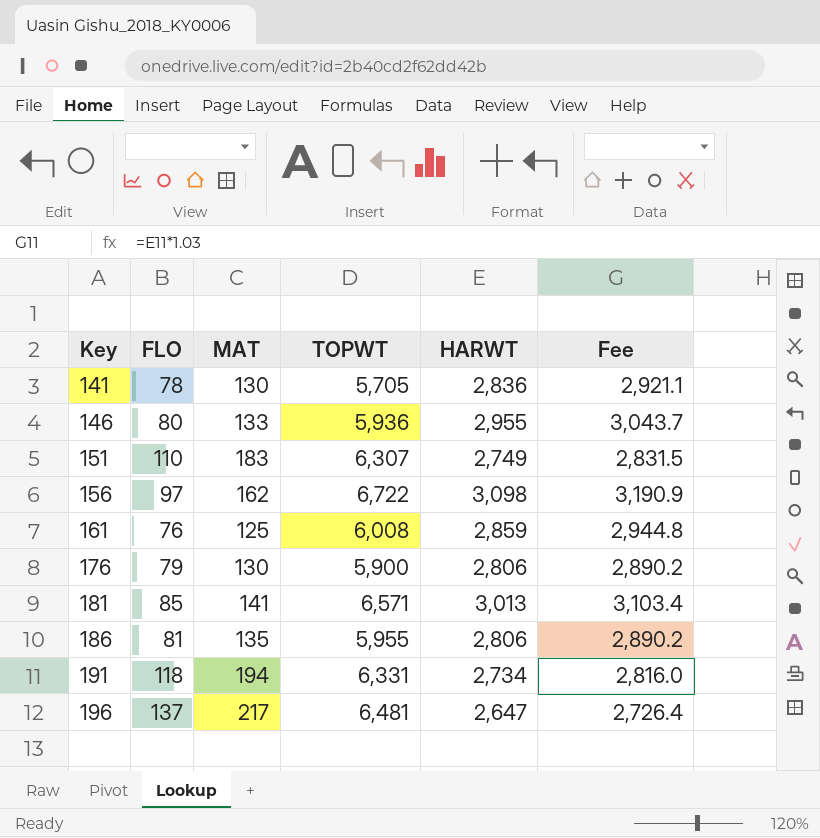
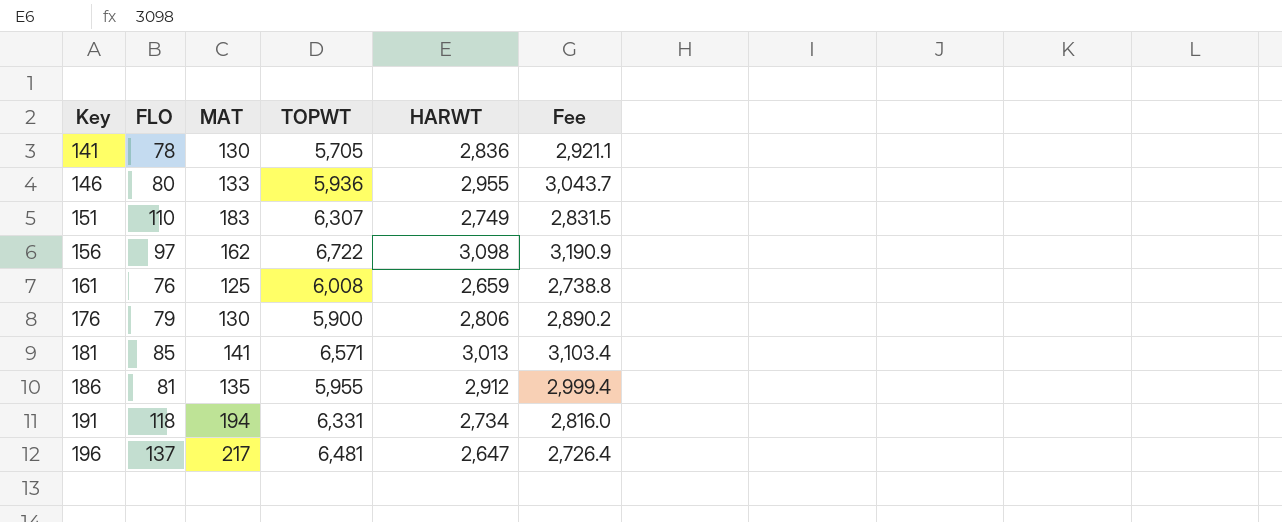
161 | HARWT: 2,859 -> 2,659
161 | Fee: 2,944.8 -> 2,738.8
186 | HARWT: 2,806 -> 2,912
186 | Fee: 2,890.2 -> 2,999.4

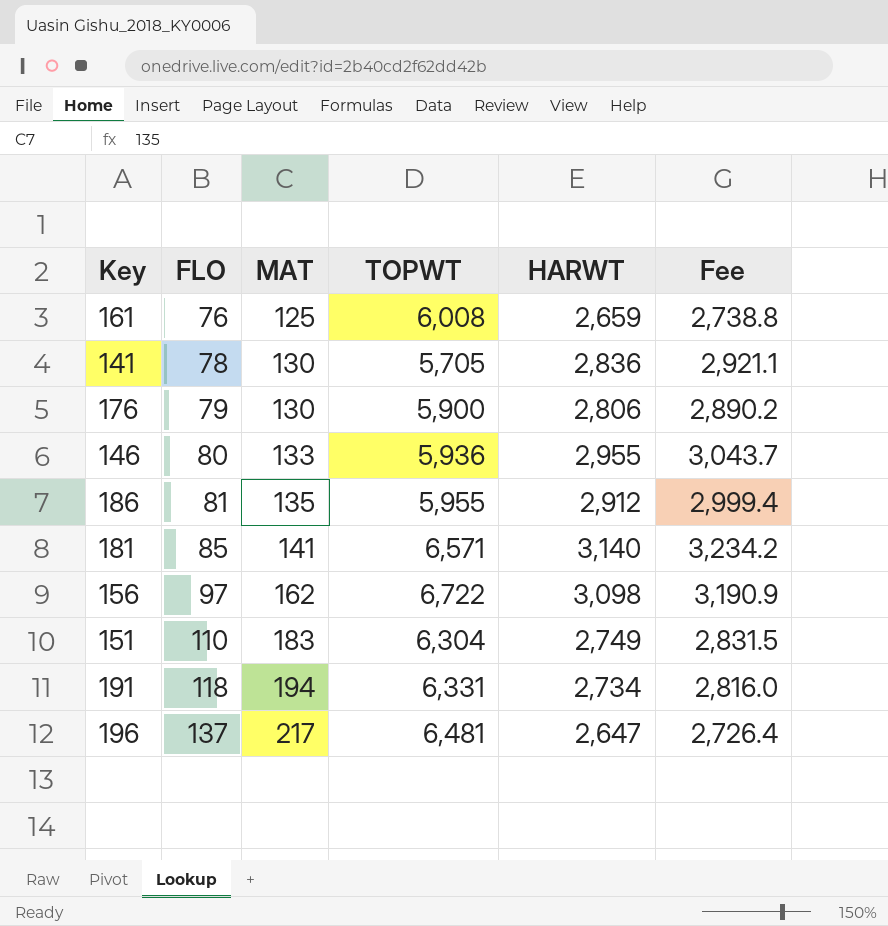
row order: Key ascending -> FLO ascending
181 | HARWT: 3,013 -> 3,140
181 | Fee: 3,103.4 -> 3,234.2
151 | TOPWT: 6,307 -> 6,304

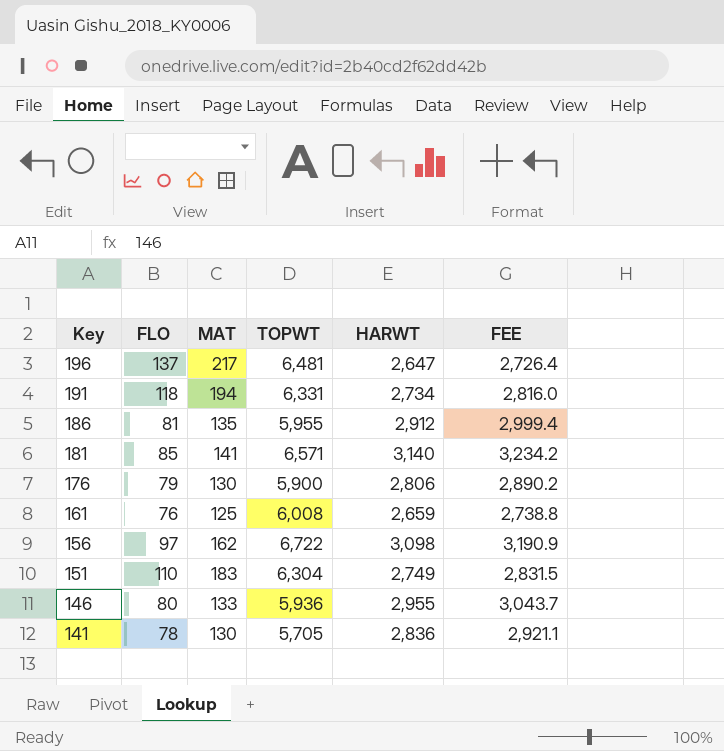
row order: FLO ascending -> Key descending
column name: Fee -> FEE

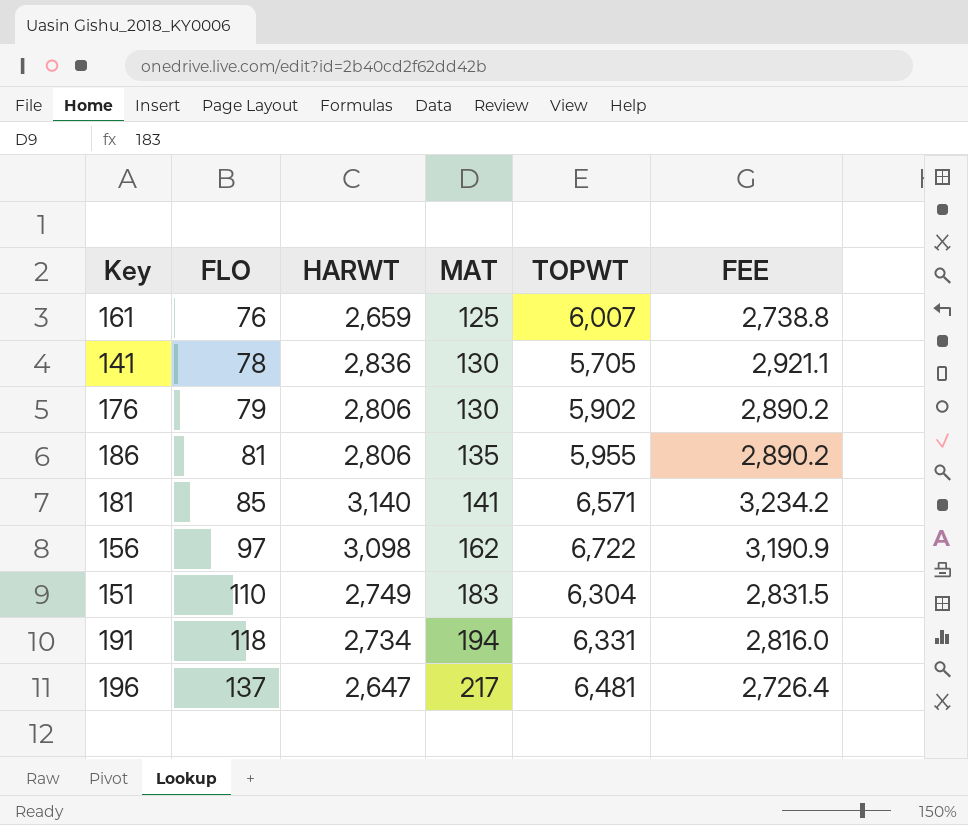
row order: Key descending -> FLO ascending
column HARWT | position: 5 -> 3
row 146: 80 | 133 | 5,936 | 2,955 | 3,043.7 -> none
161 | TOPWT: 6,008 -> 6,007
176 | TOPWT: 5,900 -> 5,902
186 | HARWT: 2,912 -> 2,806
186 | FEE: 2,999.4 -> 2,890.2

